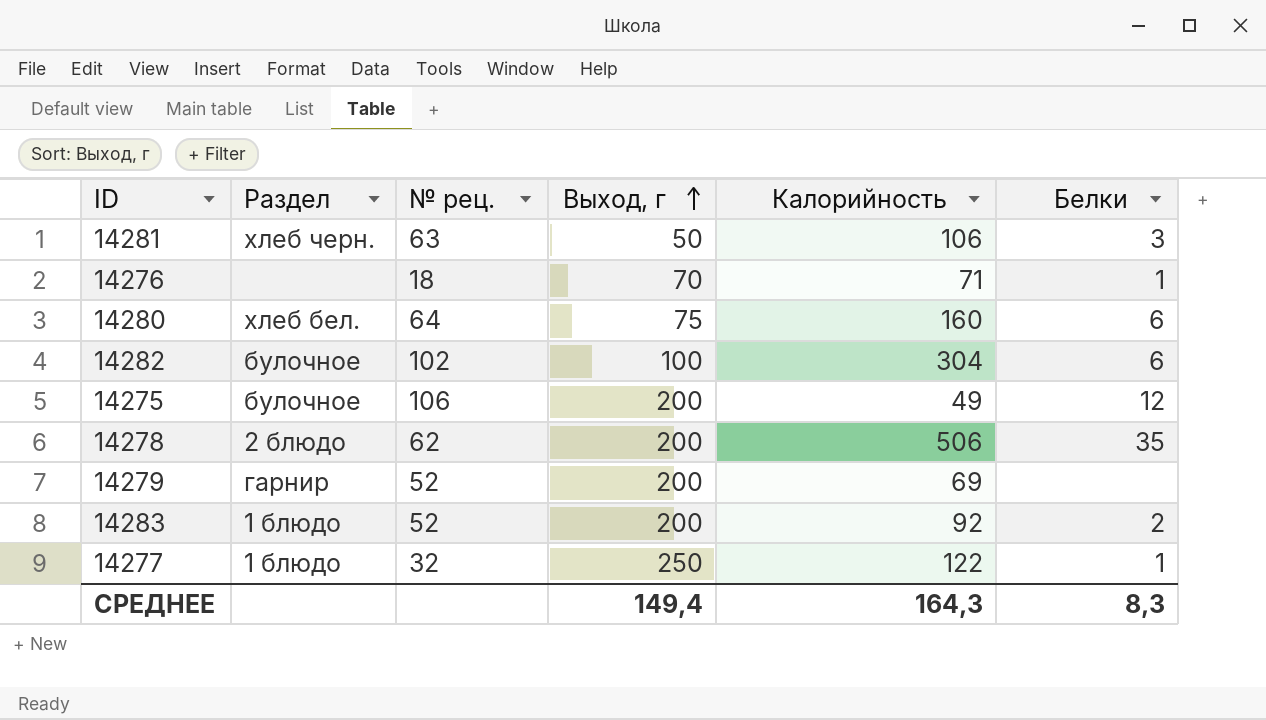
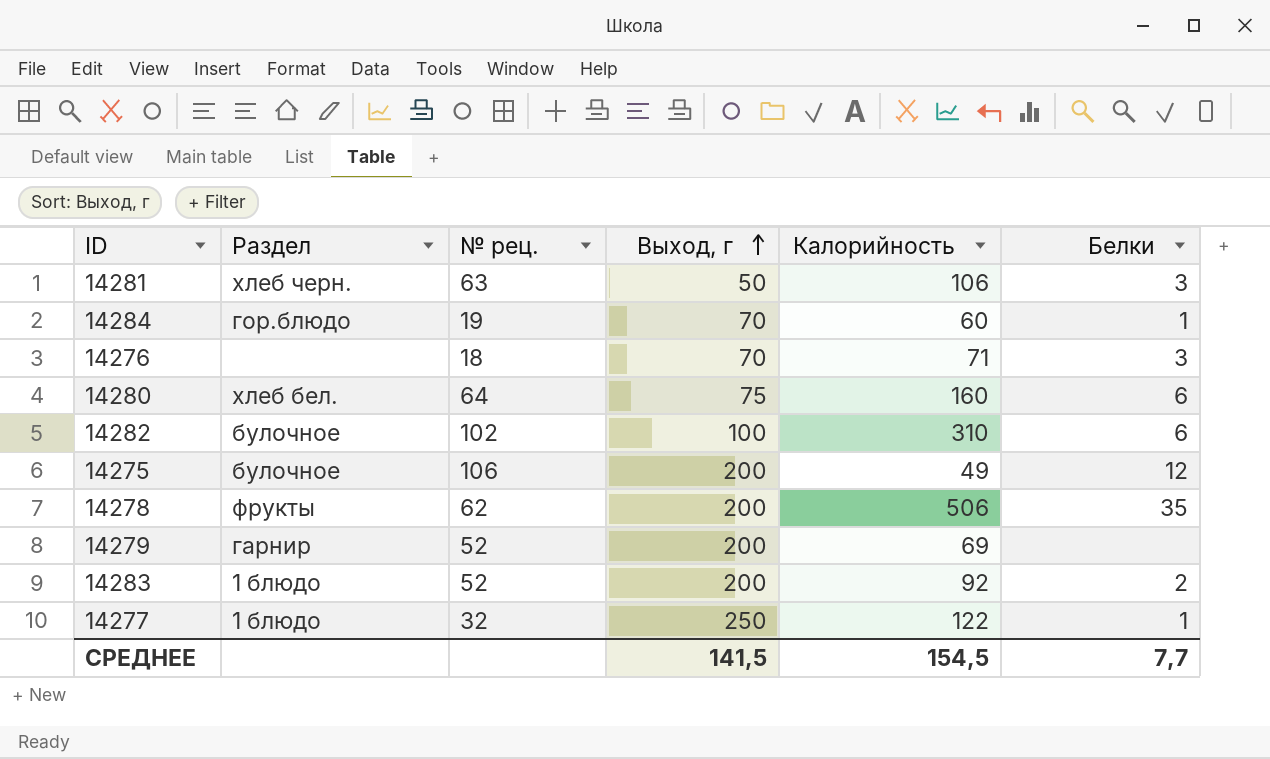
row 14284: none -> гор.блюдо | 19 | 70 | 60 | 1
14276 | Белки: 1 -> 3
14282 | Калорийность: 304 -> 310
14278 | Раздел: 2 блюдо -> фрукты
СРЕДНЕЕ | Выход, г: 149,4 -> 141,5
СРЕДНЕЕ | Калорийность: 164,3 -> 154,5
СРЕДНЕЕ | Белки: 8,3 -> 7,7

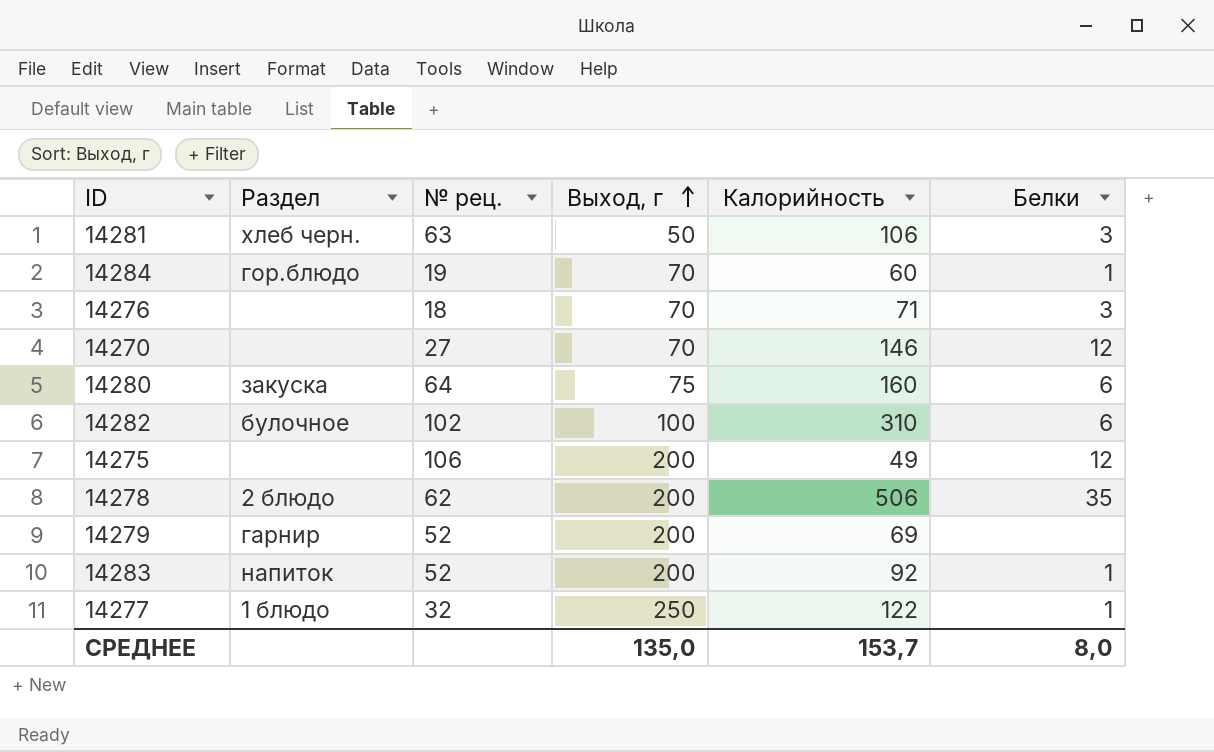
row 14270: none -> none | 27 | 70 | 146 | 12
14280 | Раздел: хлеб бел. -> закуска
14275 | Раздел: булочное -> none
14278 | Раздел: фрукты -> 2 блюдо
14283 | Раздел: 1 блюдо -> напиток
14283 | Белки: 2 -> 1
СРЕДНЕЕ | Выход, г: 141,5 -> 135,0
СРЕДНЕЕ | Калорийность: 154,5 -> 153,7
СРЕДНЕЕ | Белки: 7,7 -> 8,0

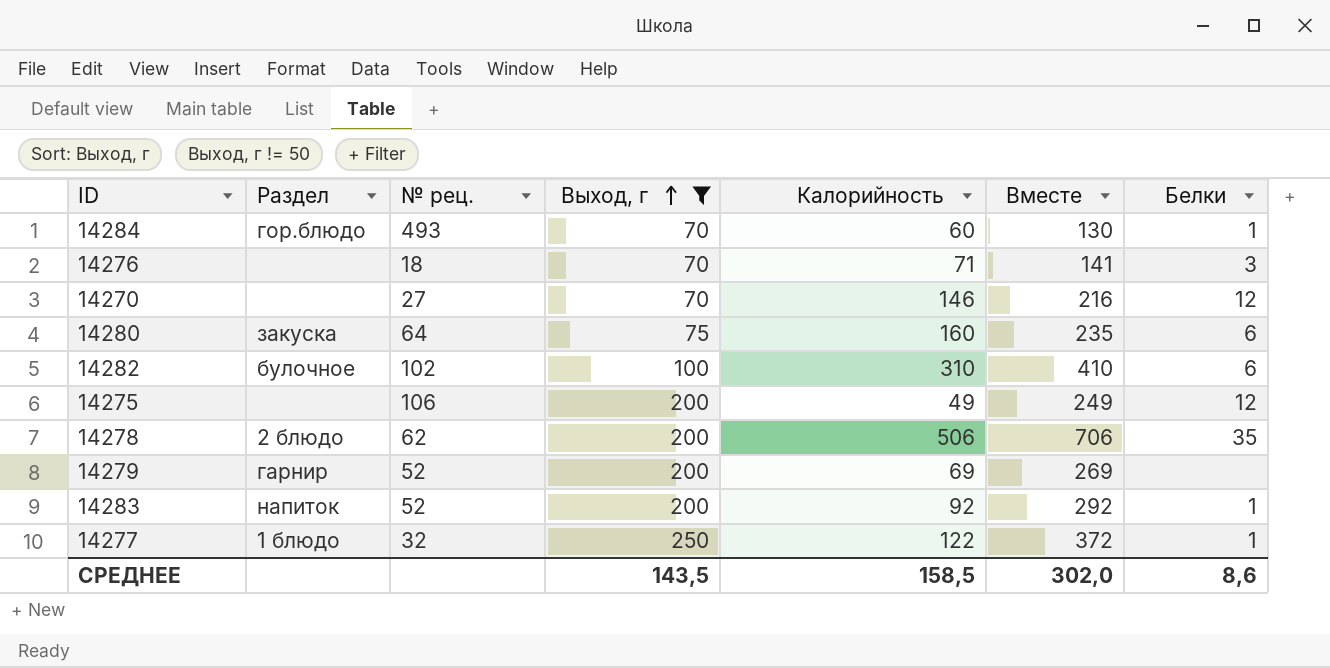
filter: none -> Выход, г != 50
column Вместе | formula: none -> [Выход, г] + [Калорийность]
14284 | № рец.: 19 -> 493
СРЕДНЕЕ | Выход, г: 135,0 -> 143,5
СРЕДНЕЕ | Калорийность: 153,7 -> 158,5
СРЕДНЕЕ | Белки: 8,0 -> 8,6

